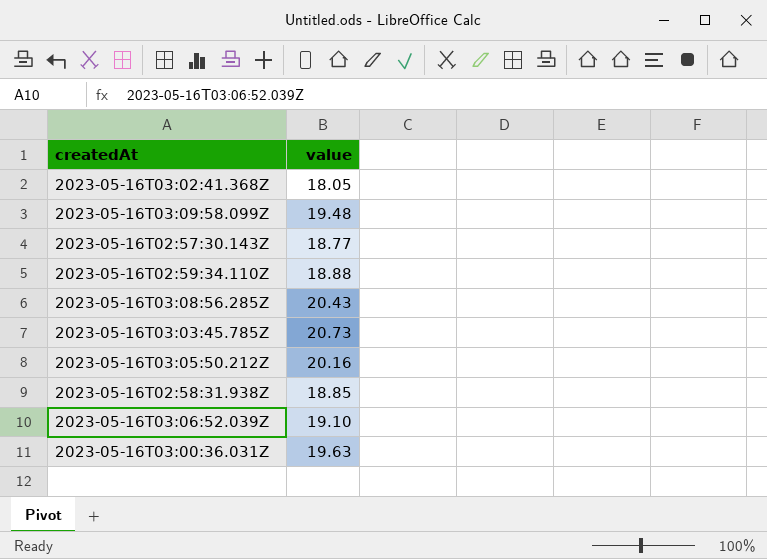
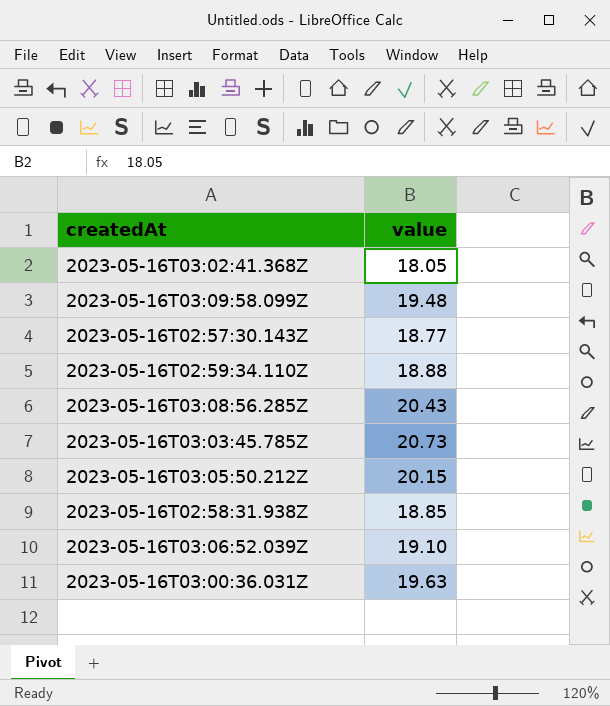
2023-05-16T03:05:50.212Z | value: 20.16 -> 20.15

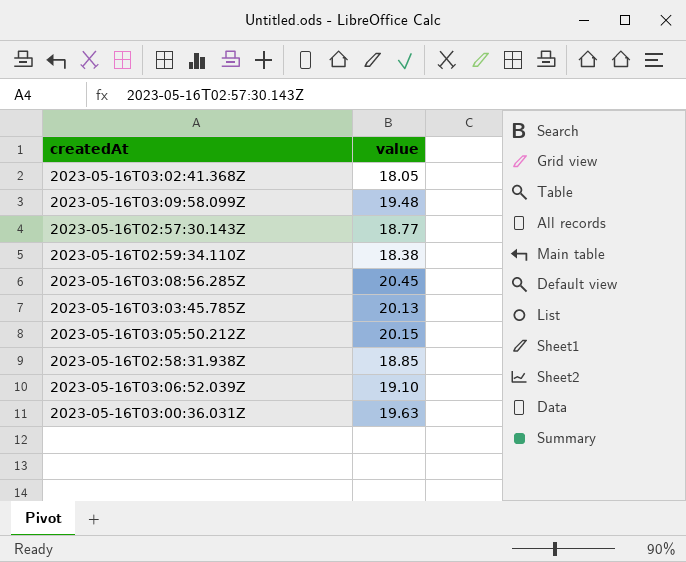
2023-05-16T02:59:34.110Z | value: 18.88 -> 18.38
2023-05-16T03:08:56.285Z | value: 20.43 -> 20.45
2023-05-16T03:03:45.785Z | value: 20.73 -> 20.13

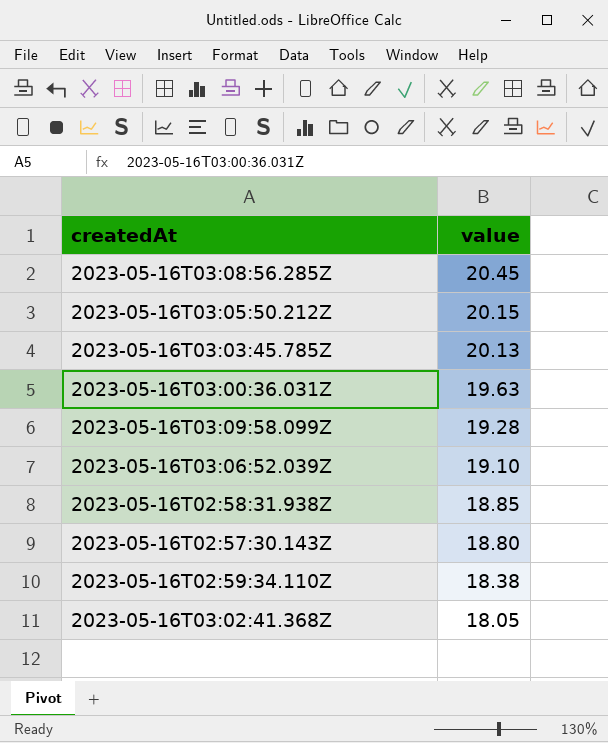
row order: none -> value descending
2023-05-16T03:09:58.099Z | value: 19.48 -> 19.28
2023-05-16T02:57:30.143Z | value: 18.77 -> 18.80

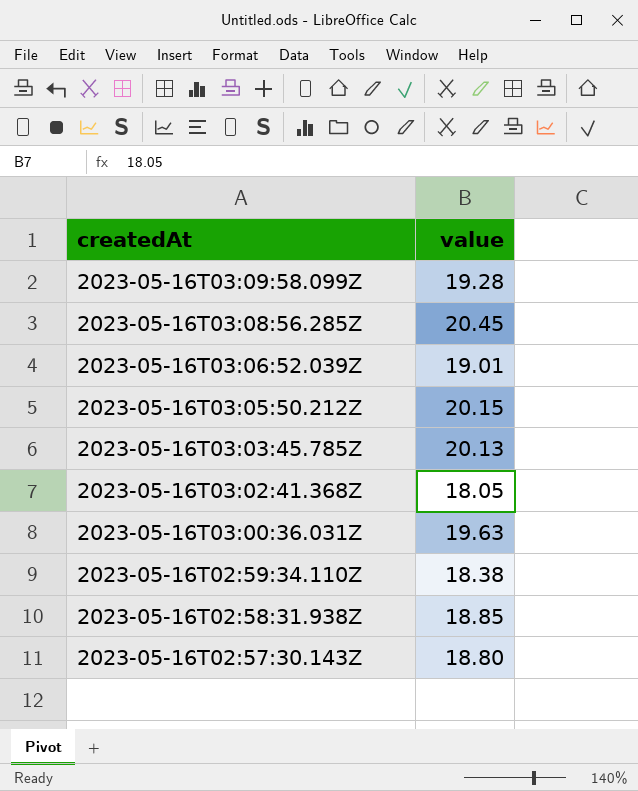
row order: value descending -> createdAt descending
2023-05-16T03:06:52.039Z | value: 19.10 -> 19.01

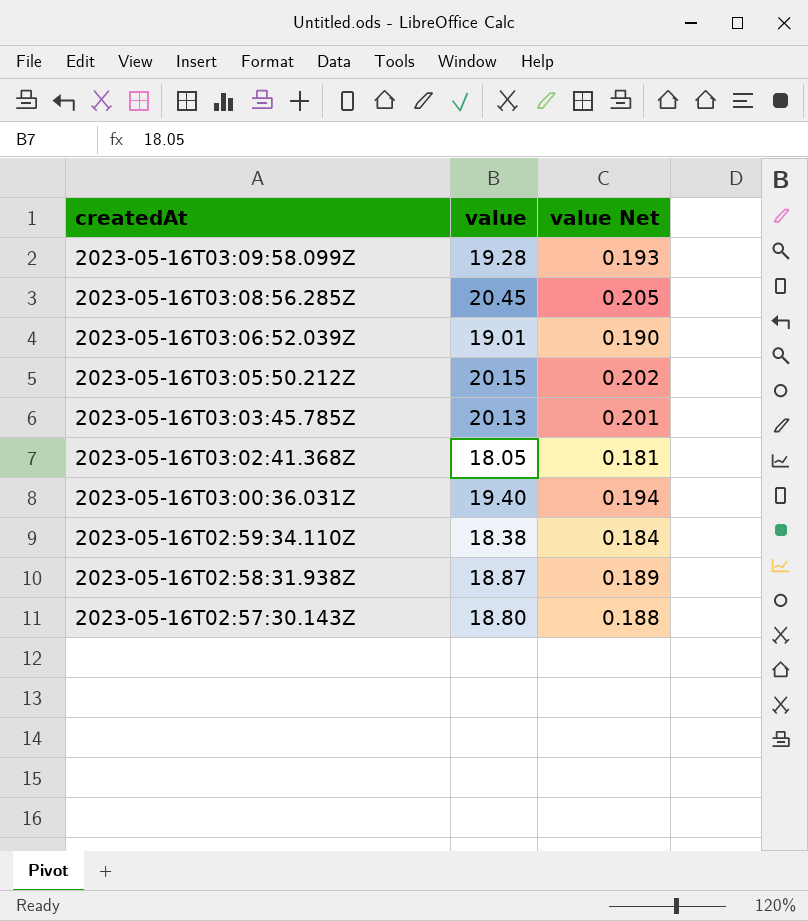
column value Net | formula: none -> [value] * 0.01
2023-05-16T03:00:36.031Z | value: 19.63 -> 19.40
2023-05-16T02:58:31.938Z | value: 18.85 -> 18.87

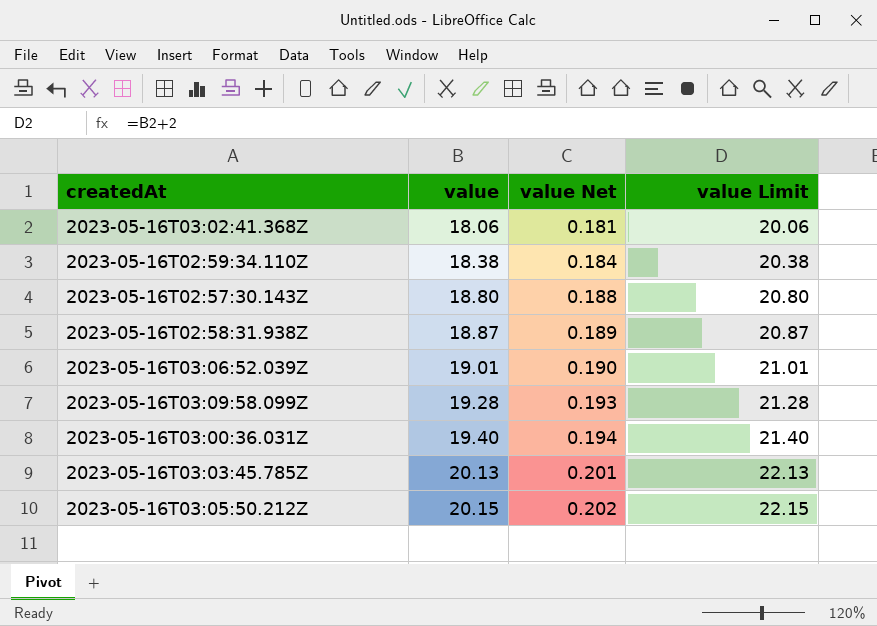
row order: createdAt descending -> value ascending
column value Limit | formula: none -> [value] + 2
row 2023-05-16T03:08:56.285Z: 20.45 | 0.205 -> none
2023-05-16T03:02:41.368Z | value: 18.05 -> 18.06

